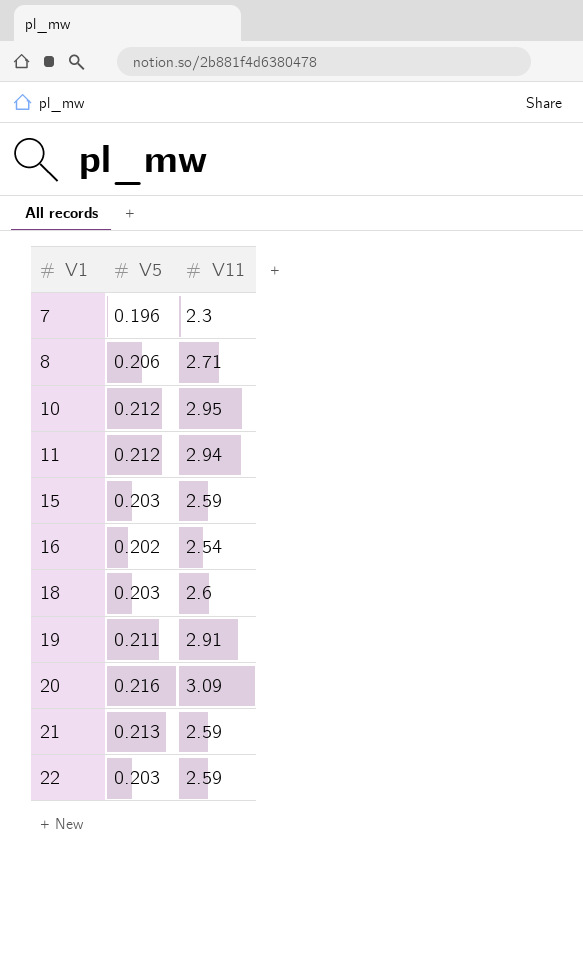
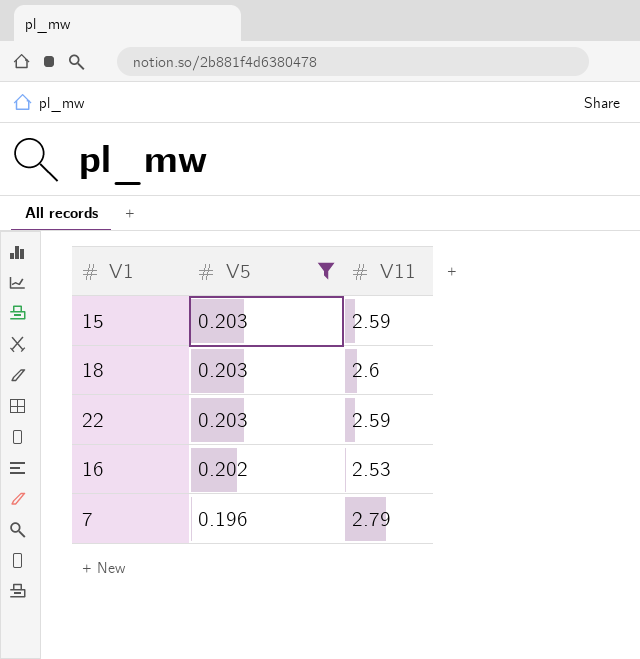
filter: none -> V5 <= 0.203
row order: V1 ascending -> V5 descending
16 | V11: 2.54 -> 2.53
7 | V11: 2.3 -> 2.79

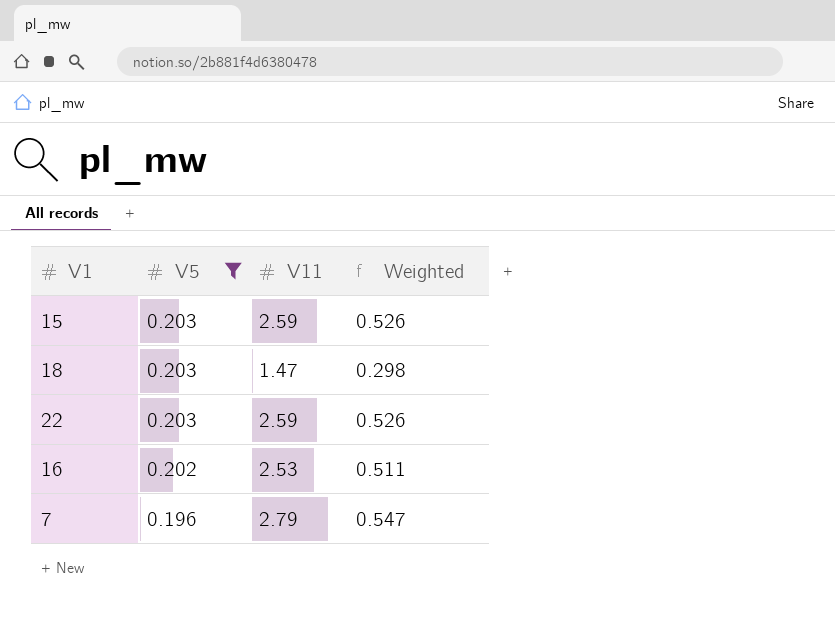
column Weighted | formula: none -> [V5] * [V11]
18 | V11: 2.6 -> 1.47

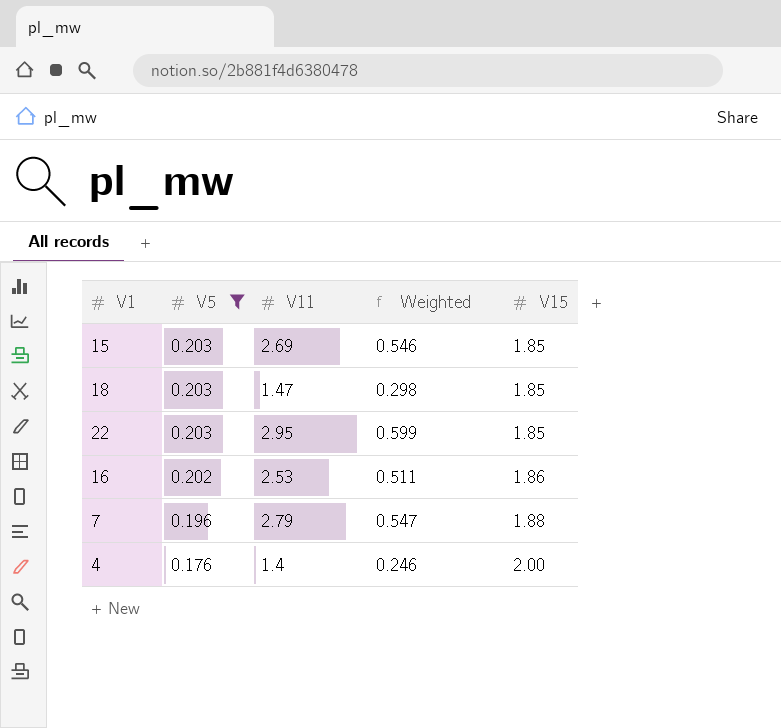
column V15 | position: none -> 5
15 | V11: 2.59 -> 2.69
15 | Weighted: 0.526 -> 0.546
22 | V11: 2.59 -> 2.95
22 | Weighted: 0.526 -> 0.599
row 4: none -> 0.176 | 1.4 | 0.246 | 2.00

